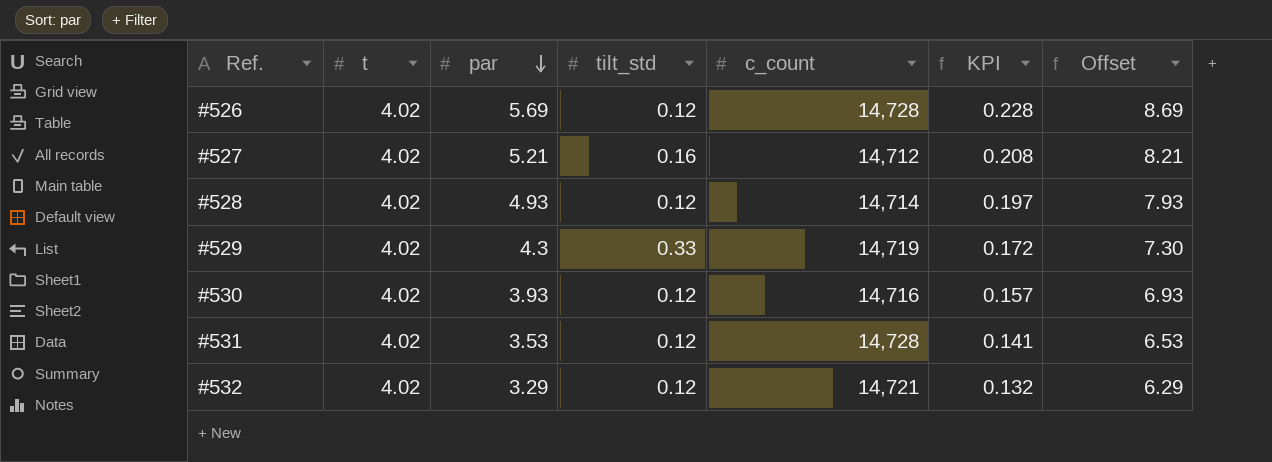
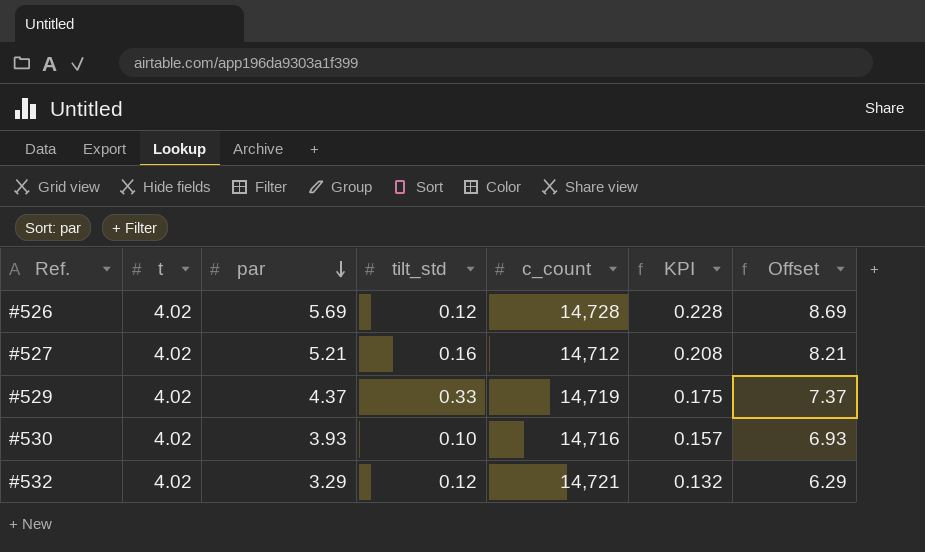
row #528: 4.02 | 4.93 | 0.12 | 14,714 | 0.197 | 7.93 -> none
row #531: 4.02 | 3.53 | 0.12 | 14,728 | 0.141 | 6.53 -> none
#529 | par: 4.3 -> 4.37
#529 | KPI: 0.172 -> 0.175
#529 | Offset: 7.30 -> 7.37
#530 | tilt_std: 0.12 -> 0.10

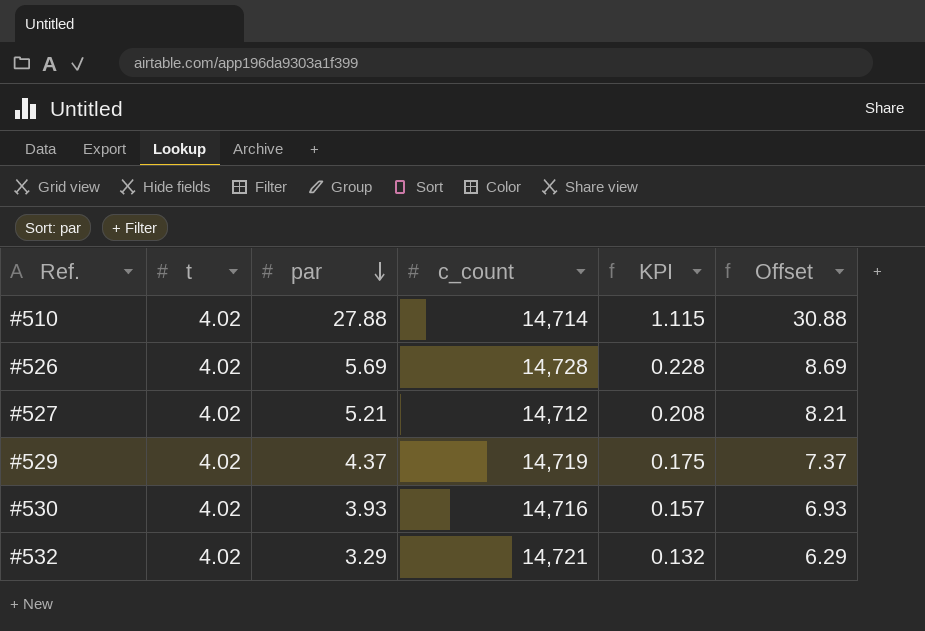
column tilt_std | position: 4 -> none
row #510: none -> 4.02 | 27.88 | 14,714 | 1.115 | 30.88

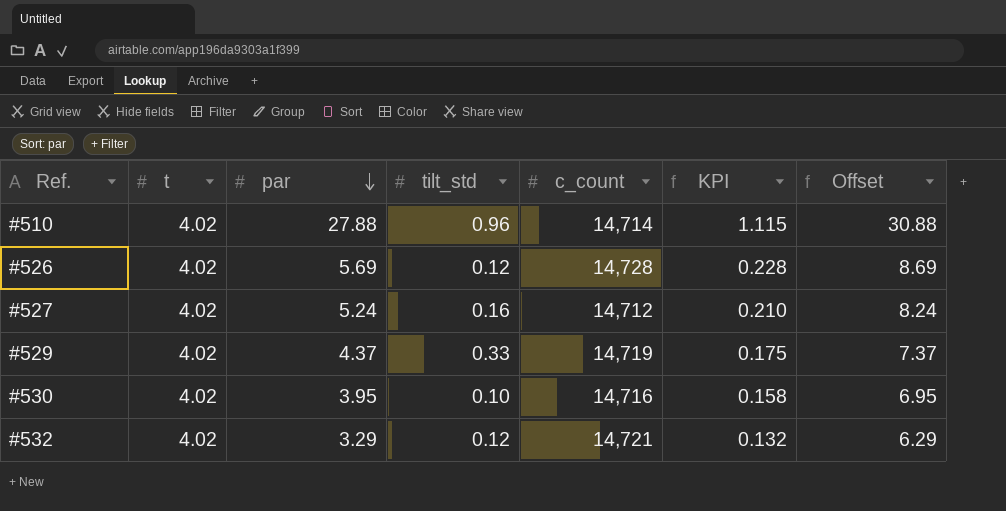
column tilt_std | position: none -> 4
#527 | par: 5.21 -> 5.24
#527 | KPI: 0.208 -> 0.210
#527 | Offset: 8.21 -> 8.24
#530 | par: 3.93 -> 3.95
#530 | KPI: 0.157 -> 0.158
#530 | Offset: 6.93 -> 6.95

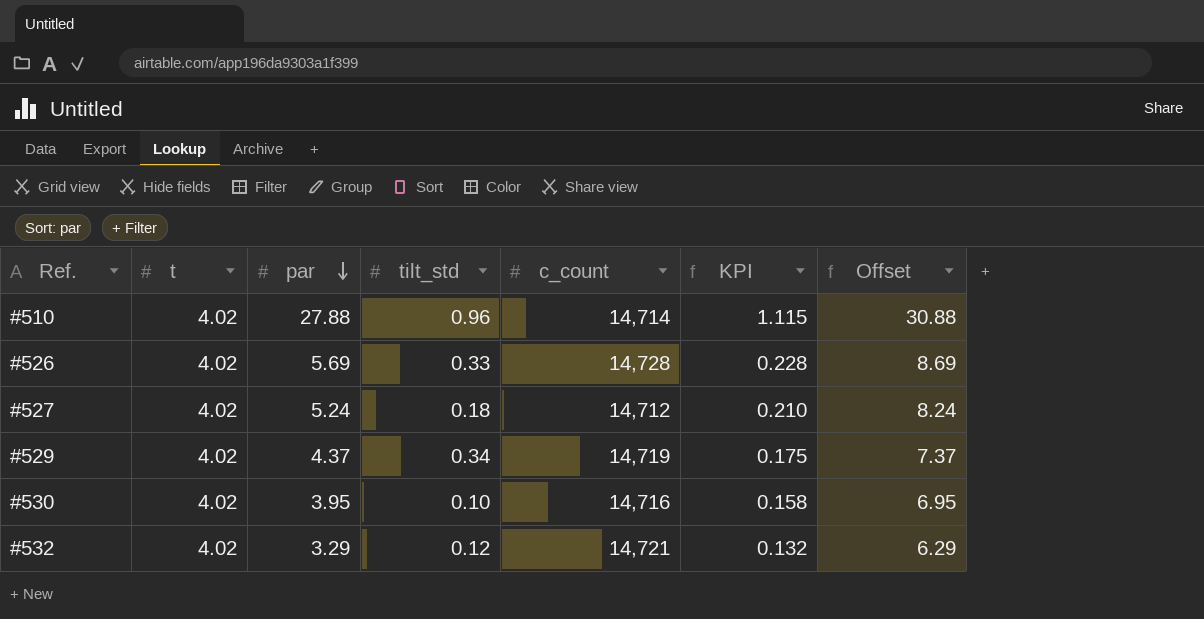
#526 | tilt_std: 0.12 -> 0.33
#527 | tilt_std: 0.16 -> 0.18
#529 | tilt_std: 0.33 -> 0.34

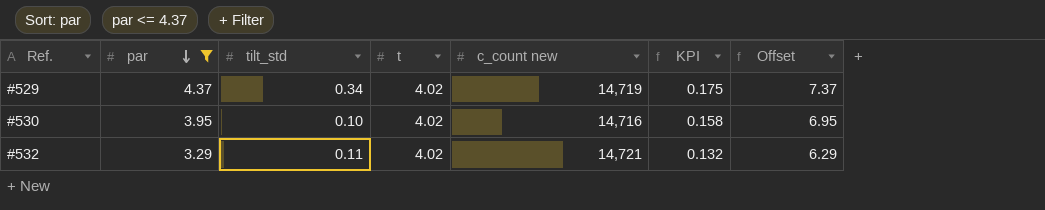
filter: none -> par <= 4.37
column t | position: 2 -> 4
column name: c_count -> c_count new
#532 | tilt_std: 0.12 -> 0.11

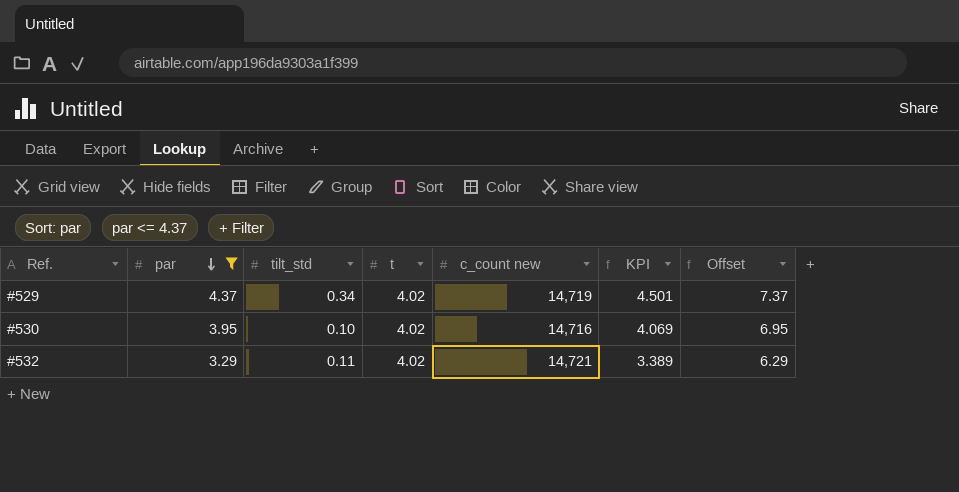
column KPI | formula: [par] * 0.04 -> [par] * 1.03

